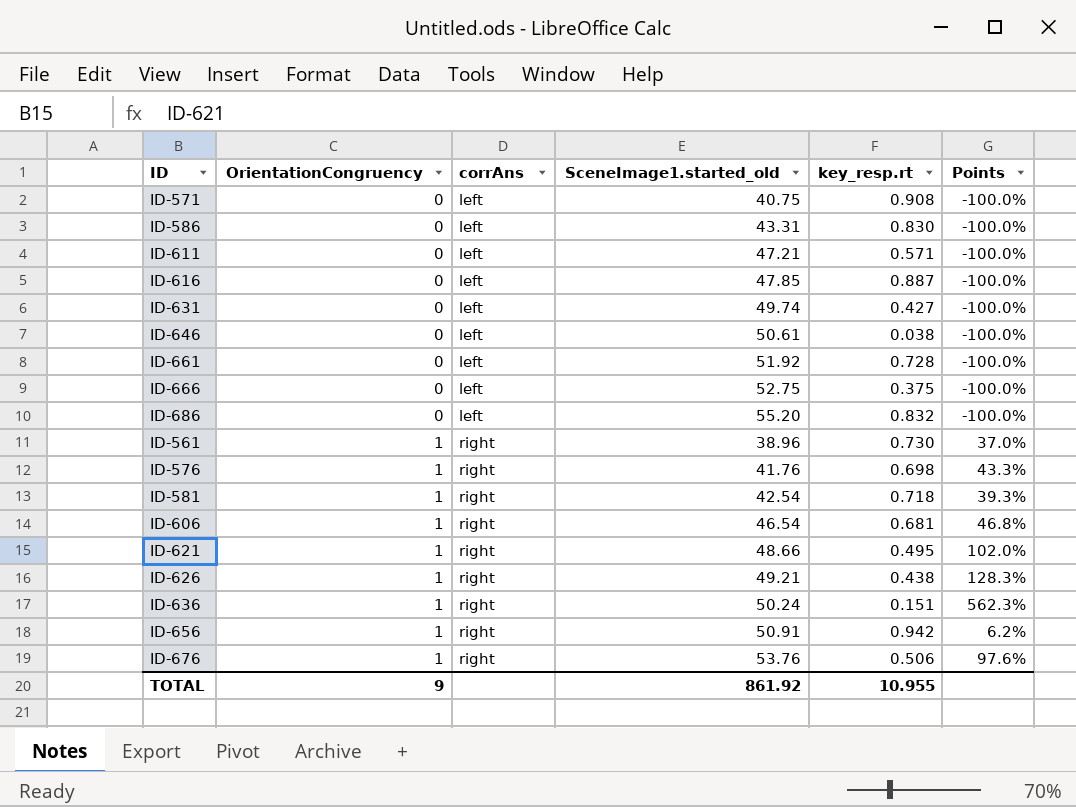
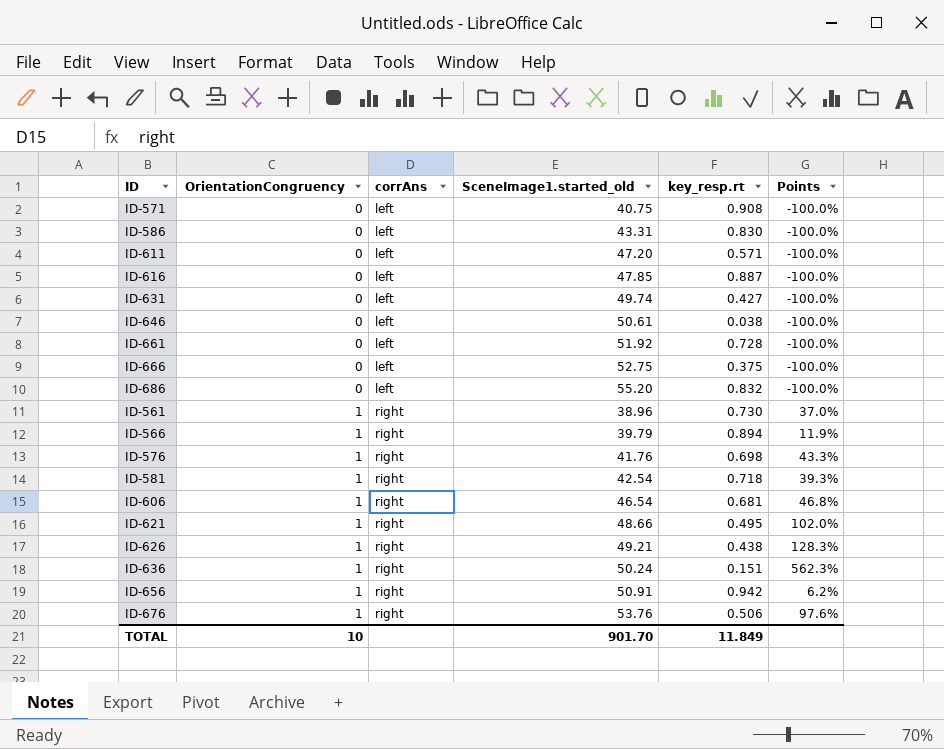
ID-611 | SceneImage1.started_old: 47.21 -> 47.20
row ID-566: none -> 1 | right | 39.79 | 0.894 | 11.9%
TOTAL | OrientationCongruency: 9 -> 10
TOTAL | SceneImage1.started_old: 861.92 -> 901.70
TOTAL | key_resp.rt: 10.955 -> 11.849

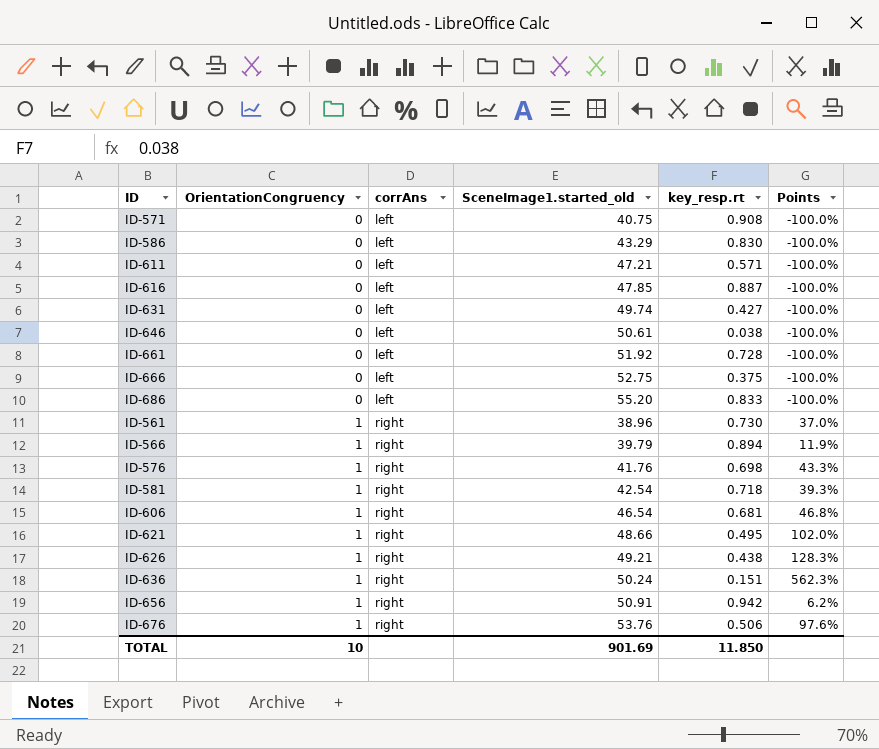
ID-586 | SceneImage1.started_old: 43.31 -> 43.29
ID-611 | SceneImage1.started_old: 47.20 -> 47.21
ID-686 | key_resp.rt: 0.832 -> 0.833
TOTAL | SceneImage1.started_old: 901.70 -> 901.69
TOTAL | key_resp.rt: 11.849 -> 11.850

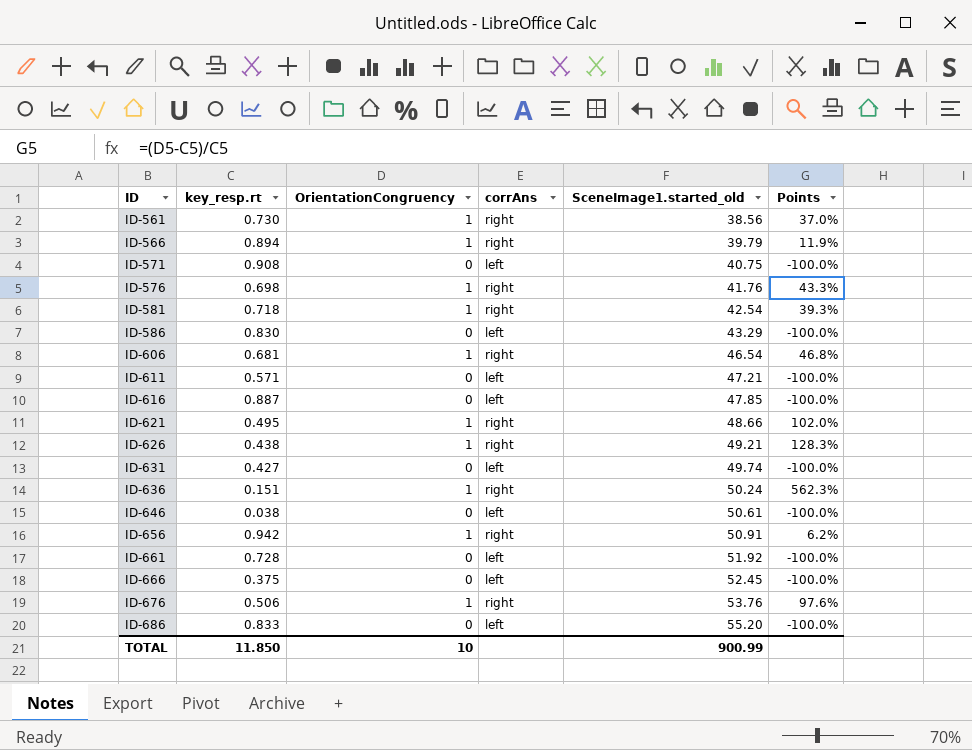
row order: OrientationCongruency ascending -> ID ascending
column key_resp.rt | position: 5 -> 2
ID-561 | SceneImage1.started_old: 38.96 -> 38.56
ID-666 | SceneImage1.started_old: 52.75 -> 52.45
TOTAL | SceneImage1.started_old: 901.69 -> 900.99

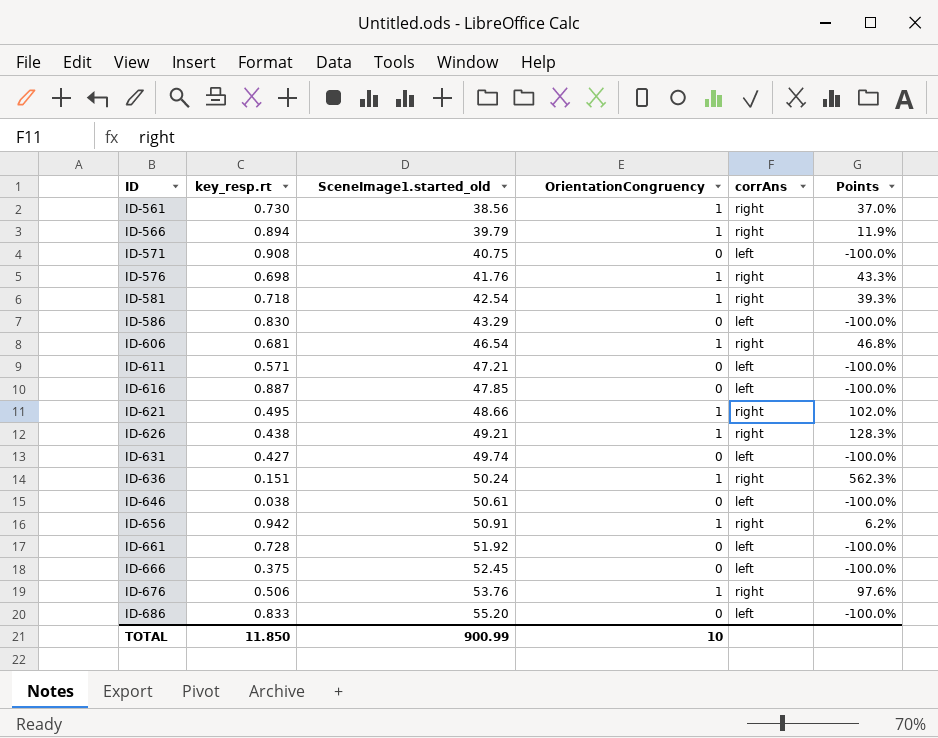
column SceneImage1.started_old | position: 5 -> 3

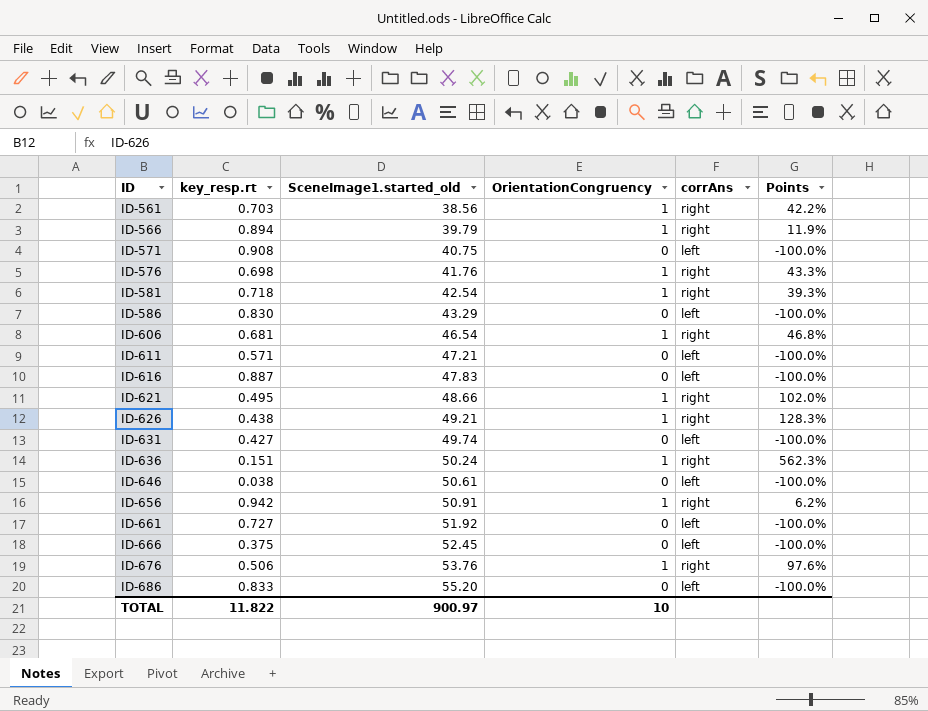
ID-561 | key_resp.rt: 0.730 -> 0.703
ID-561 | Points: 37.0% -> 42.2%
ID-616 | SceneImage1.started_old: 47.85 -> 47.83
ID-661 | key_resp.rt: 0.728 -> 0.727
TOTAL | key_resp.rt: 11.850 -> 11.822
TOTAL | SceneImage1.started_old: 900.99 -> 900.97

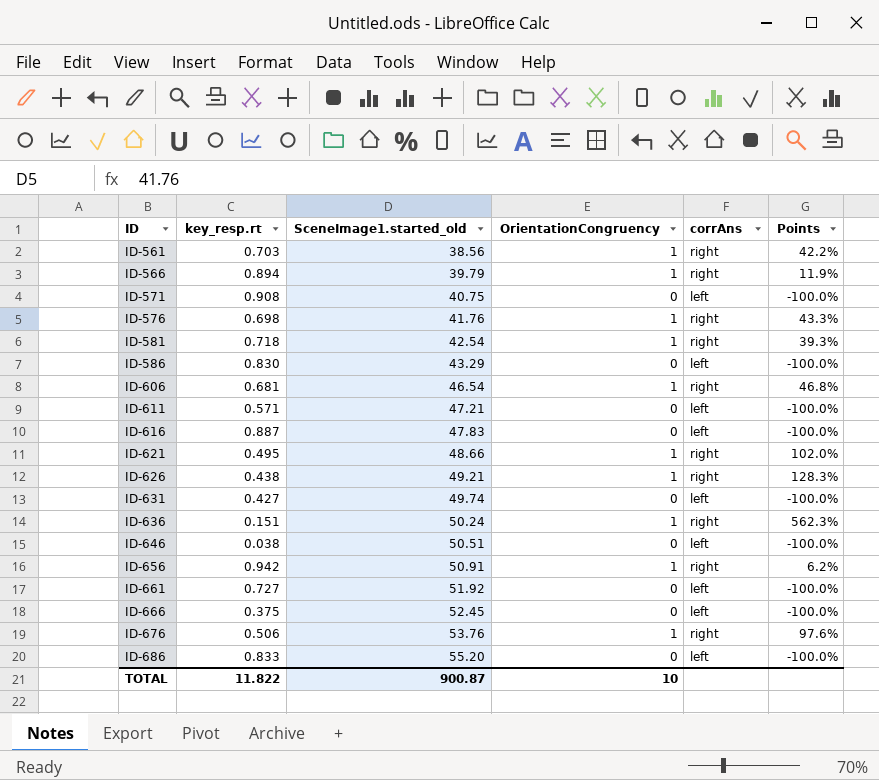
ID-646 | SceneImage1.started_old: 50.61 -> 50.51
TOTAL | SceneImage1.started_old: 900.97 -> 900.87

